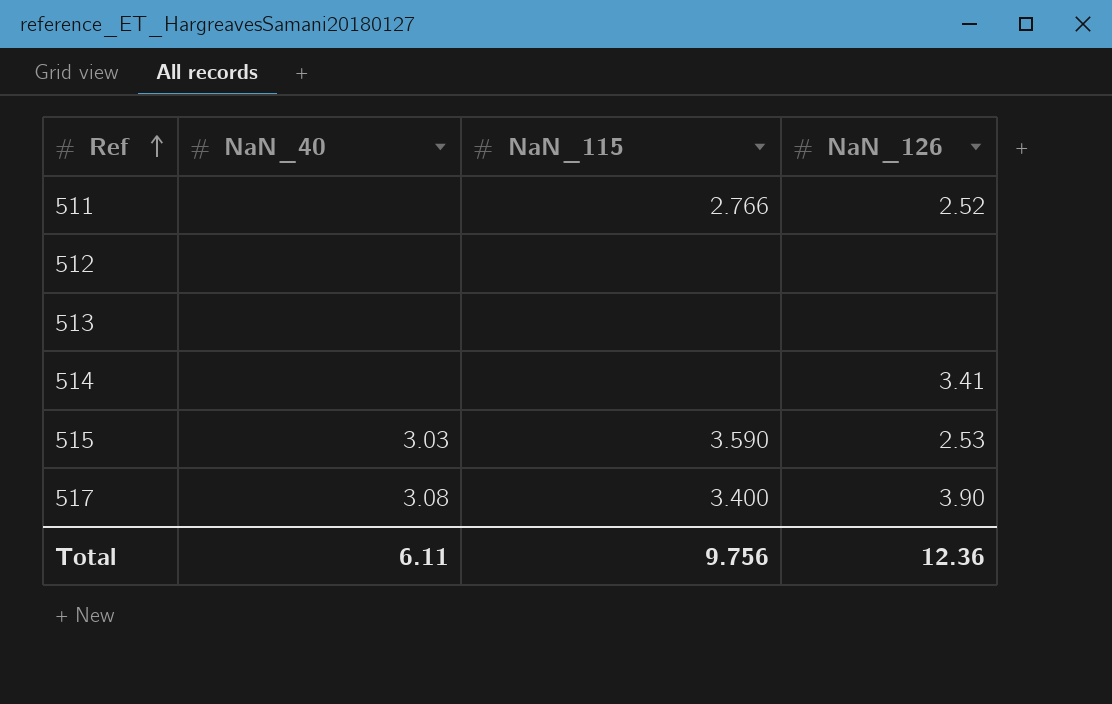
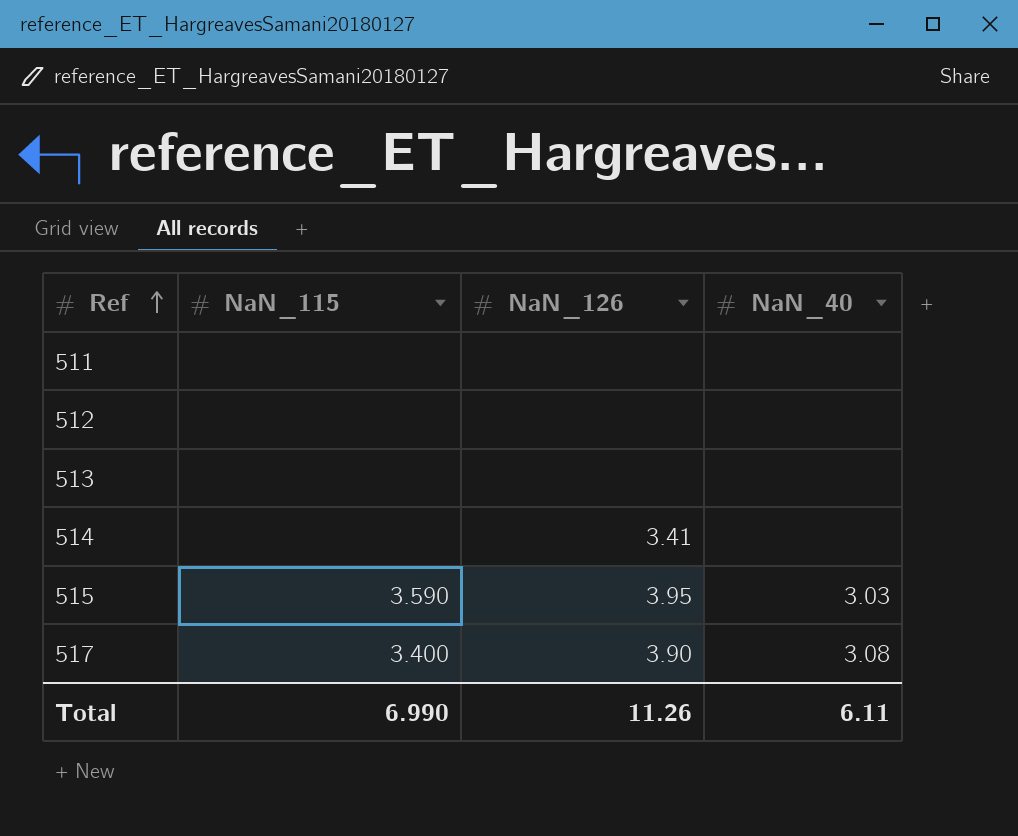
column NaN_40 | position: 2 -> 4
511 | NaN_115: 2.766 -> none
511 | NaN_126: 2.52 -> none
515 | NaN_126: 2.53 -> 3.95
Total | NaN_115: 9.756 -> 6.990
Total | NaN_126: 12.36 -> 11.26

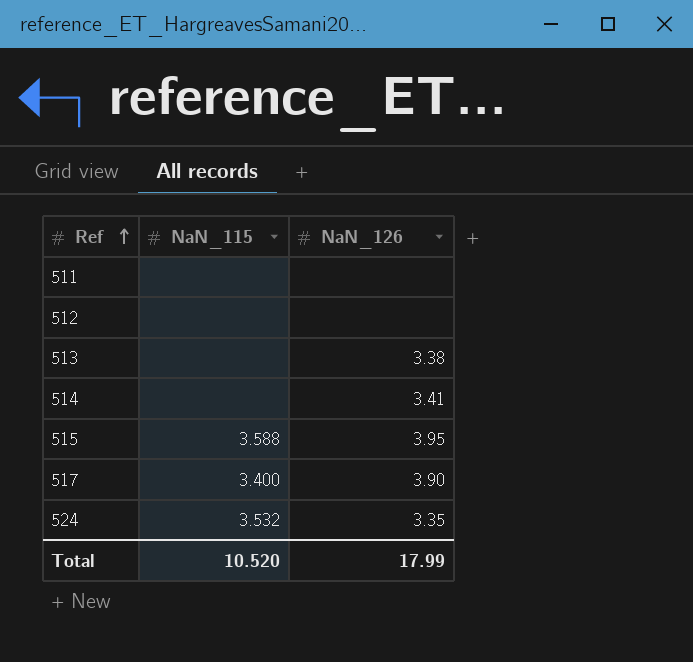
column NaN_40 | position: 4 -> none
513 | NaN_126: none -> 3.38
515 | NaN_115: 3.590 -> 3.588
row 524: none -> 3.532 | 3.35
Total | NaN_115: 6.990 -> 10.520
Total | NaN_126: 11.26 -> 17.99

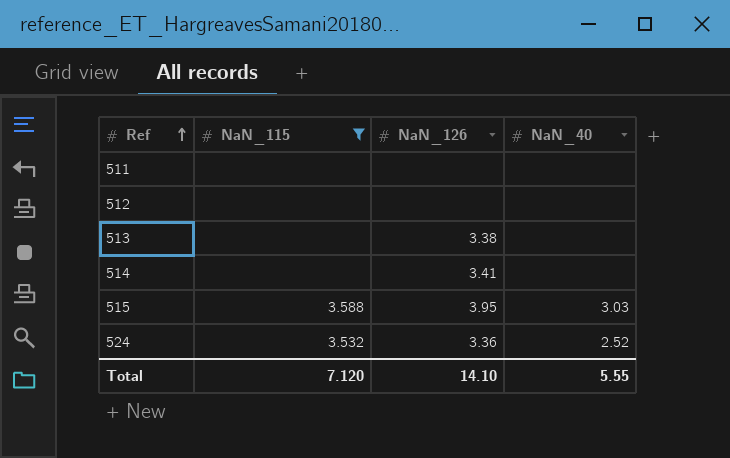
filter: none -> NaN_115 != 3.400
column NaN_40 | position: none -> 4
524 | NaN_126: 3.35 -> 3.36
Total | NaN_115: 10.520 -> 7.120
Total | NaN_126: 17.99 -> 14.10

